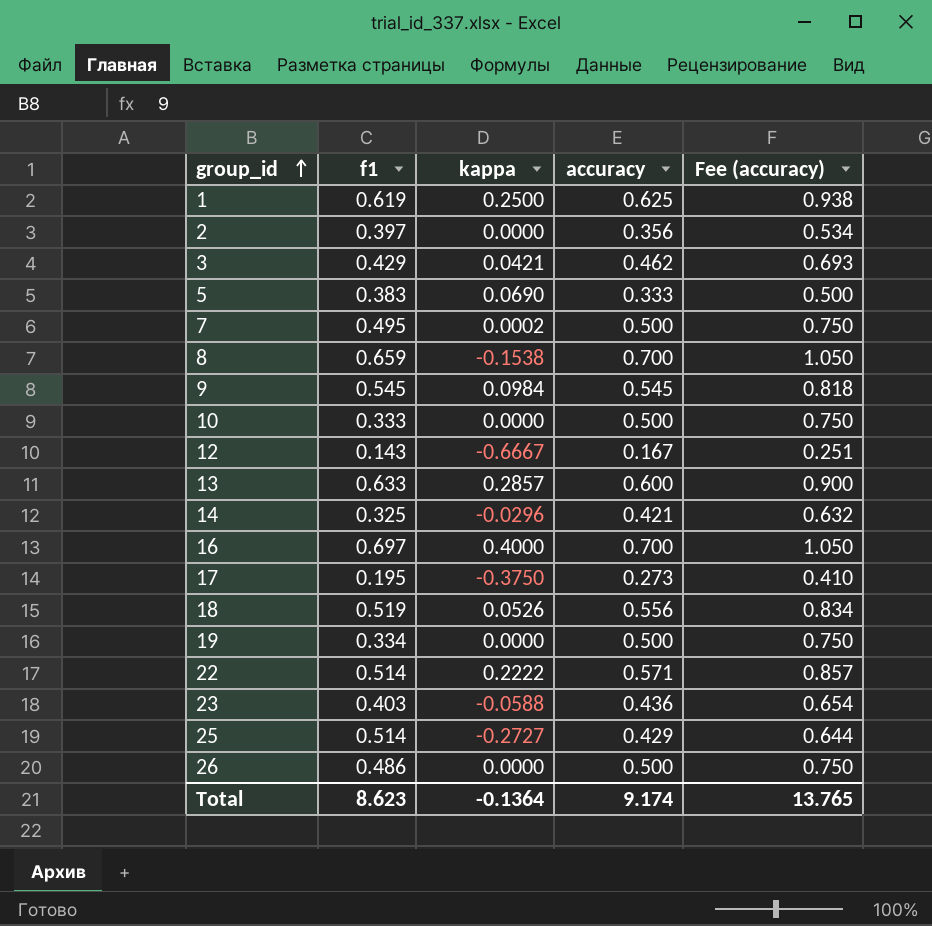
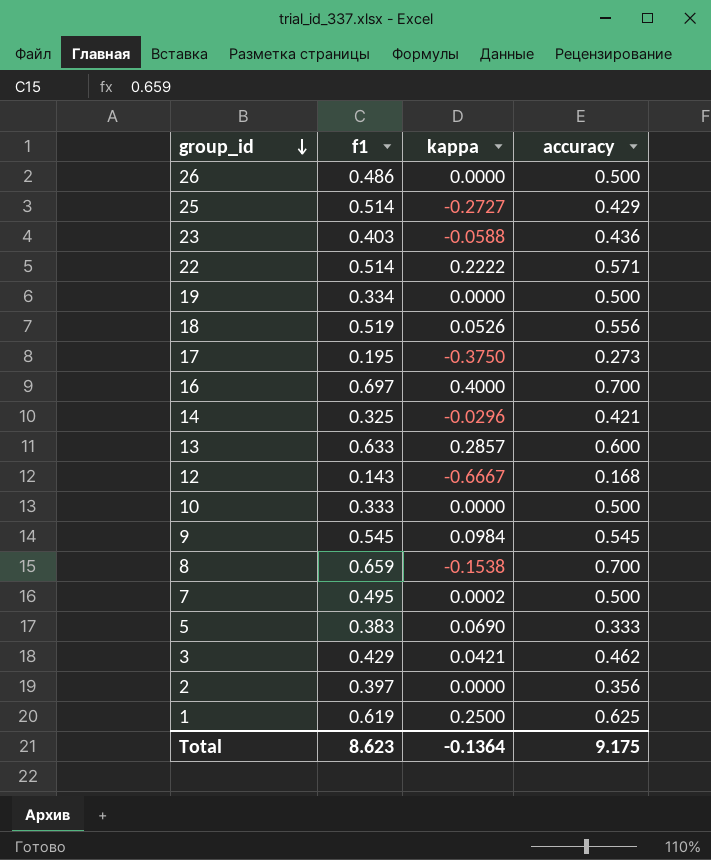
row order: group_id ascending -> group_id descending
column Fee (accuracy) | formula: [accuracy] * 1.5 -> none
12 | accuracy: 0.167 -> 0.168
Total | accuracy: 9.174 -> 9.175

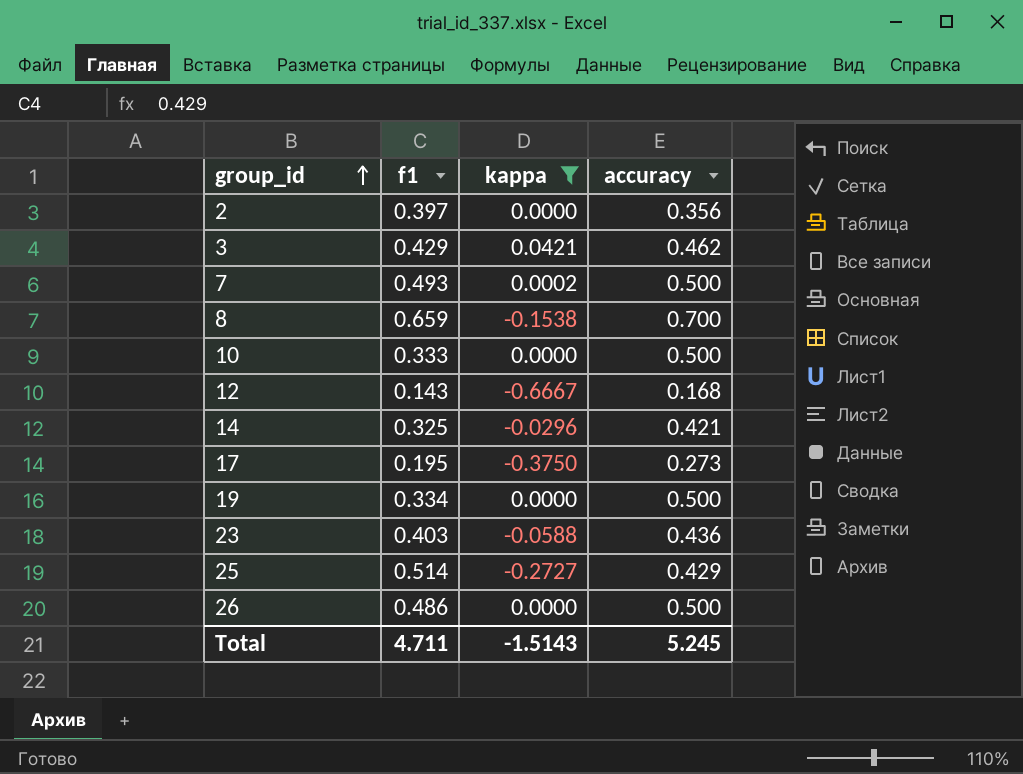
filter: none -> kappa <= 0.0421
row order: group_id descending -> group_id ascending
7 | f1: 0.495 -> 0.493
Total | f1: 8.623 -> 4.711
Total | kappa: -0.1364 -> -1.5143
Total | accuracy: 9.175 -> 5.245

